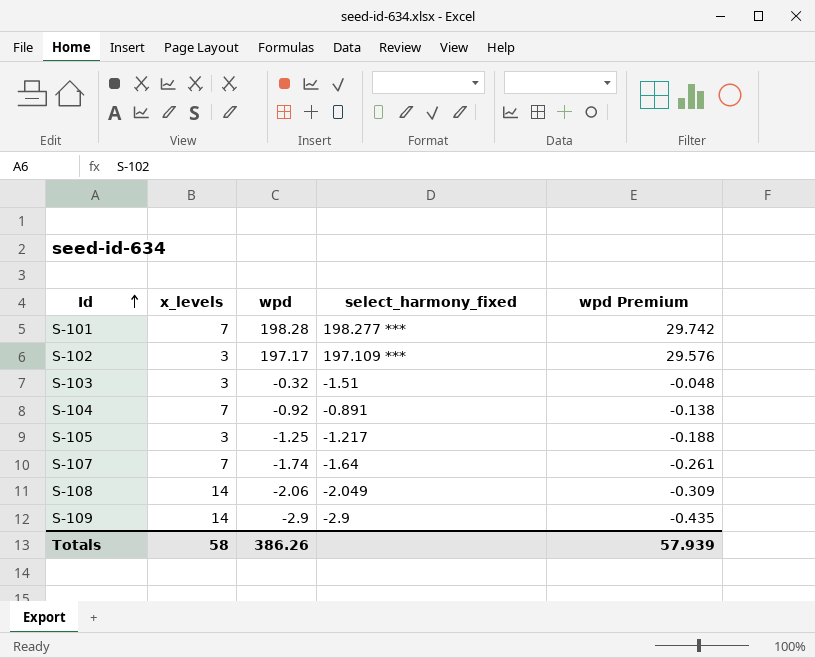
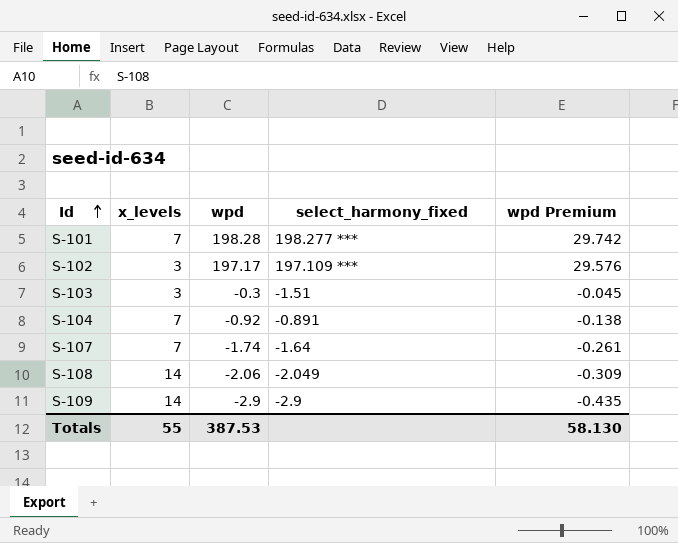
row S-105: 3 | -1.25 | -1.217 | -0.188 -> none
S-103 | wpd: -0.32 -> -0.3
S-103 | wpd Premium: -0.048 -> -0.045
Totals | x_levels: 58 -> 55
Totals | wpd: 386.26 -> 387.53
Totals | wpd Premium: 57.939 -> 58.130

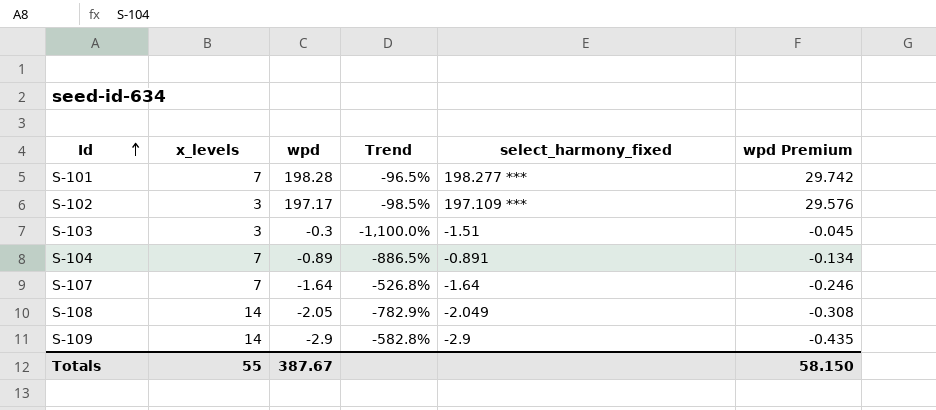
column Trend | formula: none -> ([x_levels] - [wpd]) / [wpd]
S-104 | wpd: -0.92 -> -0.89
S-104 | wpd Premium: -0.138 -> -0.134
S-107 | wpd: -1.74 -> -1.64
S-107 | wpd Premium: -0.261 -> -0.246
S-108 | wpd: -2.06 -> -2.05
S-108 | wpd Premium: -0.309 -> -0.308
Totals | wpd: 387.53 -> 387.67
Totals | wpd Premium: 58.130 -> 58.150

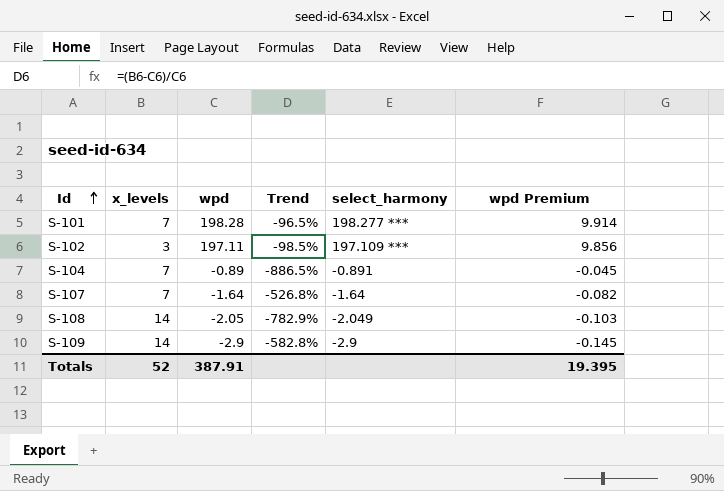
column name: select_harmony_fixed -> select_harmony
column wpd Premium | formula: [wpd] * 0.15 -> [wpd] * 0.05
row S-103: 3 | -0.3 | -1,100.0% | -1.51 | -0.045 -> none
S-102 | wpd: 197.17 -> 197.11
Totals | x_levels: 55 -> 52
Totals | wpd: 387.67 -> 387.91
Totals | wpd Premium: 58.150 -> 19.395

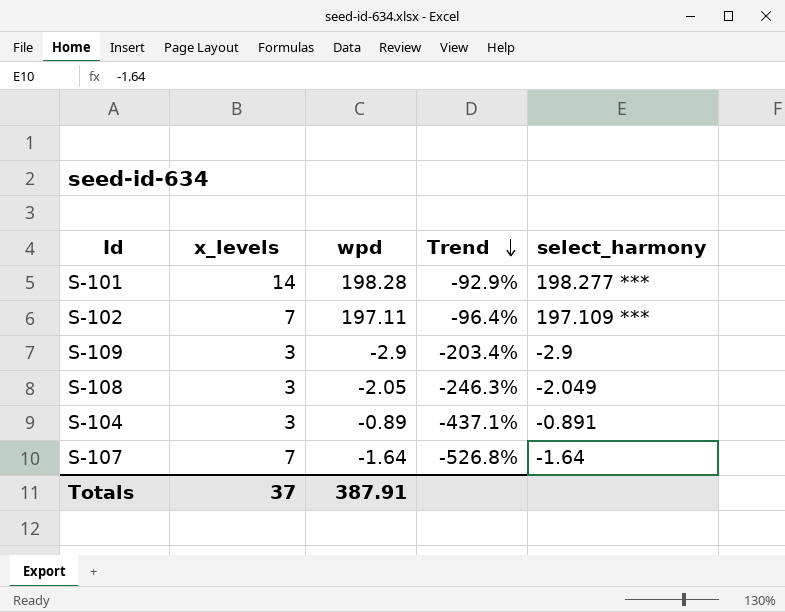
row order: Id ascending -> Trend descending
column wpd Premium | formula: [wpd] * 0.05 -> none
S-101 | x_levels: 7 -> 14
S-101 | Trend: -96.5% -> -92.9%
S-102 | x_levels: 3 -> 7
S-102 | Trend: -98.5% -> -96.4%
S-109 | x_levels: 14 -> 3
S-109 | Trend: -582.8% -> -203.4%
S-108 | x_levels: 14 -> 3
S-108 | Trend: -782.9% -> -246.3%
S-104 | x_levels: 7 -> 3
S-104 | Trend: -886.5% -> -437.1%
Totals | x_levels: 52 -> 37

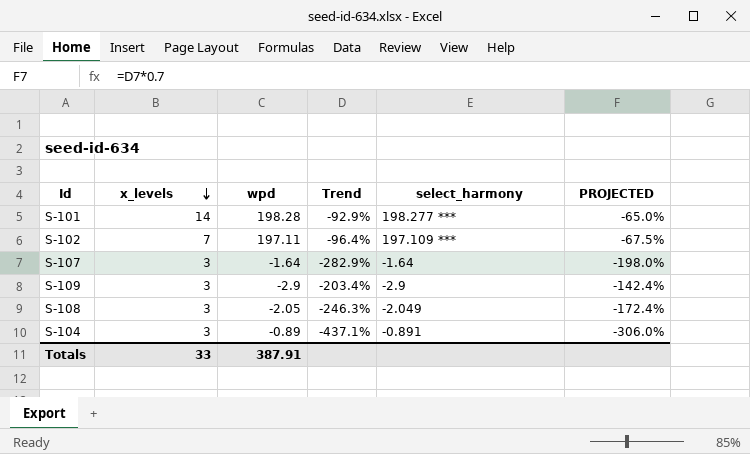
row order: Trend descending -> x_levels descending
column PROJECTED | formula: none -> [Trend] * 0.7
S-107 | x_levels: 7 -> 3
S-107 | Trend: -526.8% -> -282.9%
Totals | x_levels: 37 -> 33

